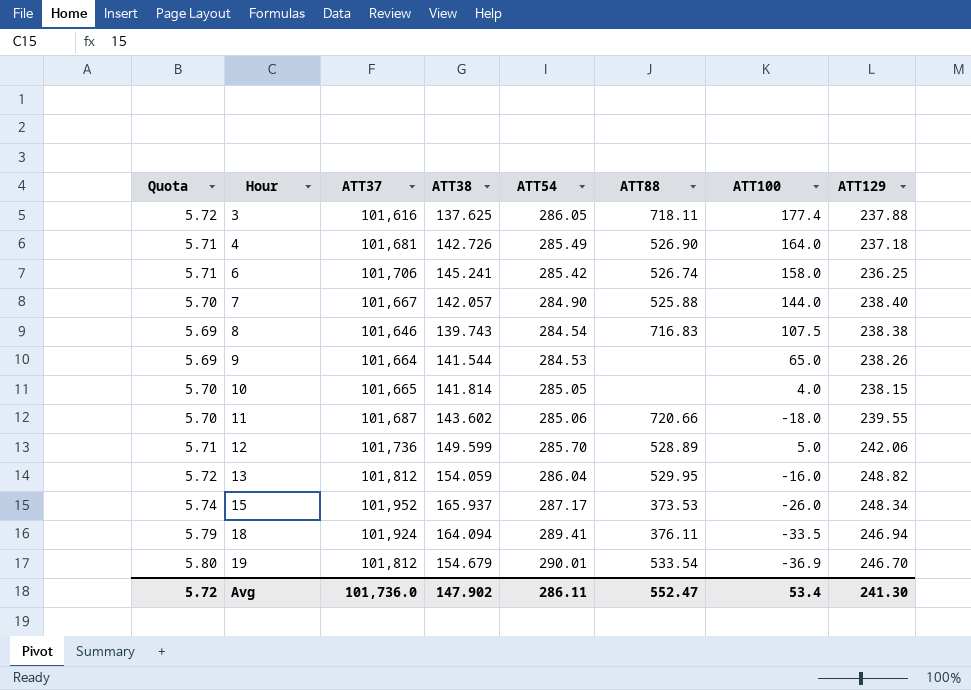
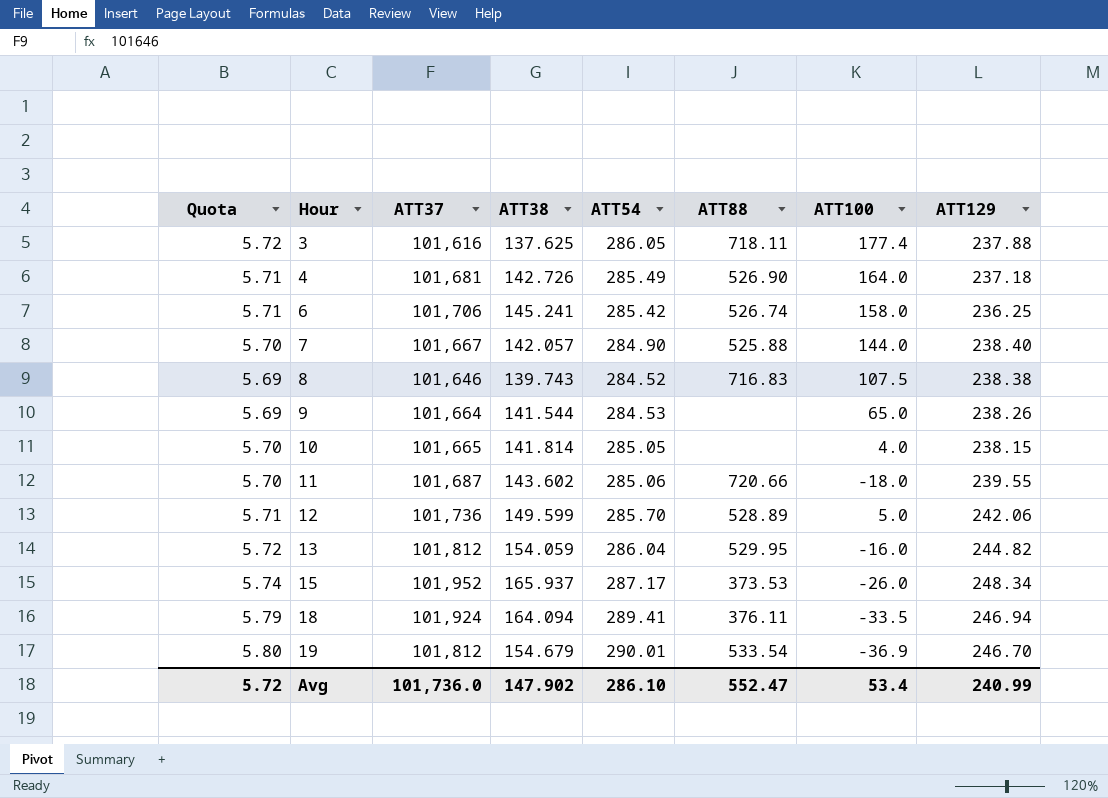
8 | ATT54: 284.54 -> 284.52
13 | ATT129: 248.82 -> 244.82
Avg | ATT54: 286.11 -> 286.10
Avg | ATT129: 241.30 -> 240.99

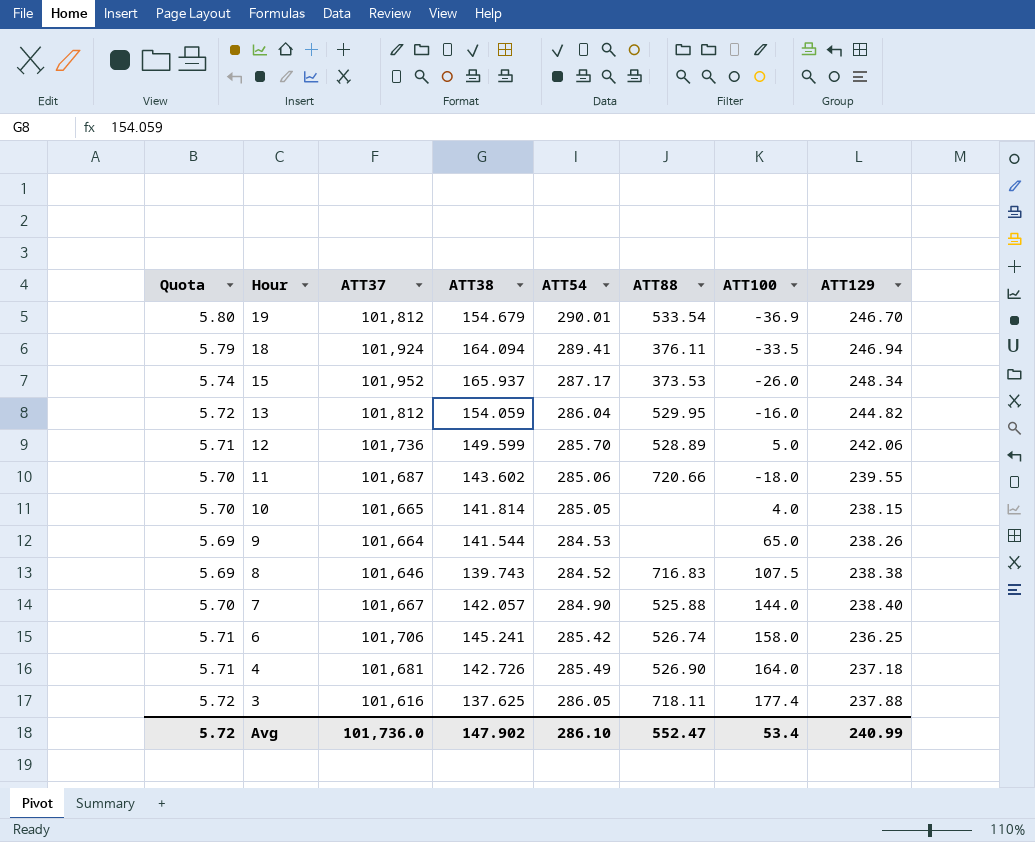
row order: Hour ascending -> Hour descending

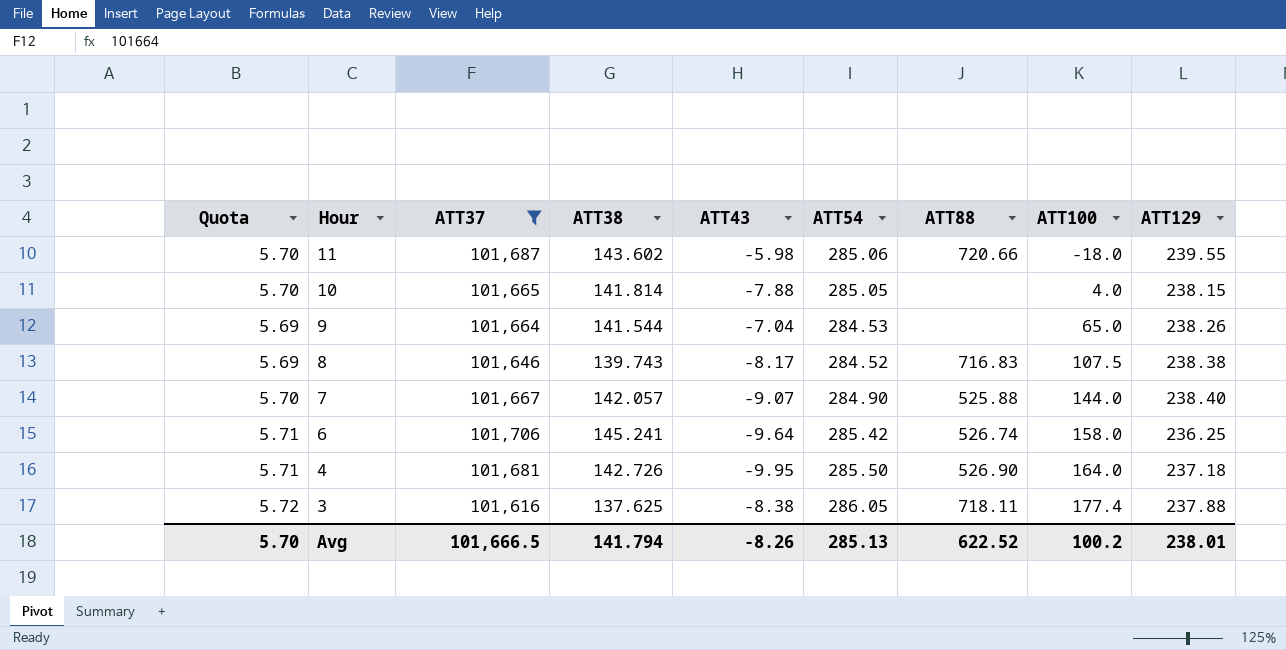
filter: none -> ATT37 <= 101,706
column ATT43 | position: none -> 5
4 | ATT54: 285.49 -> 285.50
Avg | Quota: 5.72 -> 5.70
Avg | ATT37: 101,736.0 -> 101,666.5
Avg | ATT38: 147.902 -> 141.794
Avg | ATT54: 286.10 -> 285.13
Avg | ATT88: 552.47 -> 622.52
Avg | ATT100: 53.4 -> 100.2
Avg | ATT129: 240.99 -> 238.01

